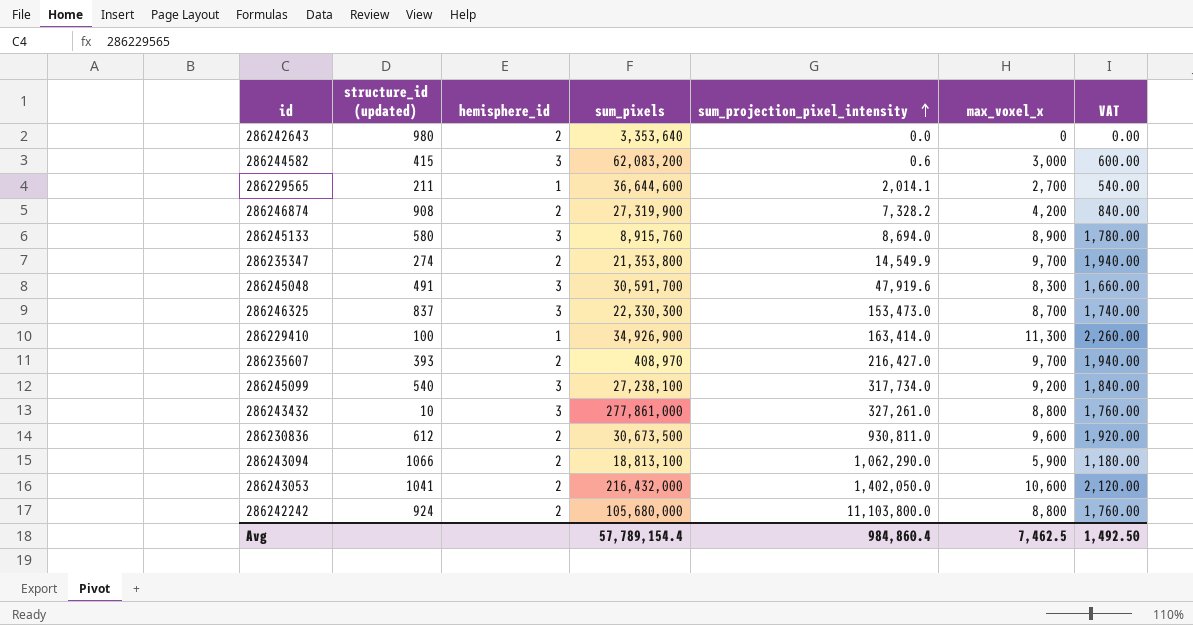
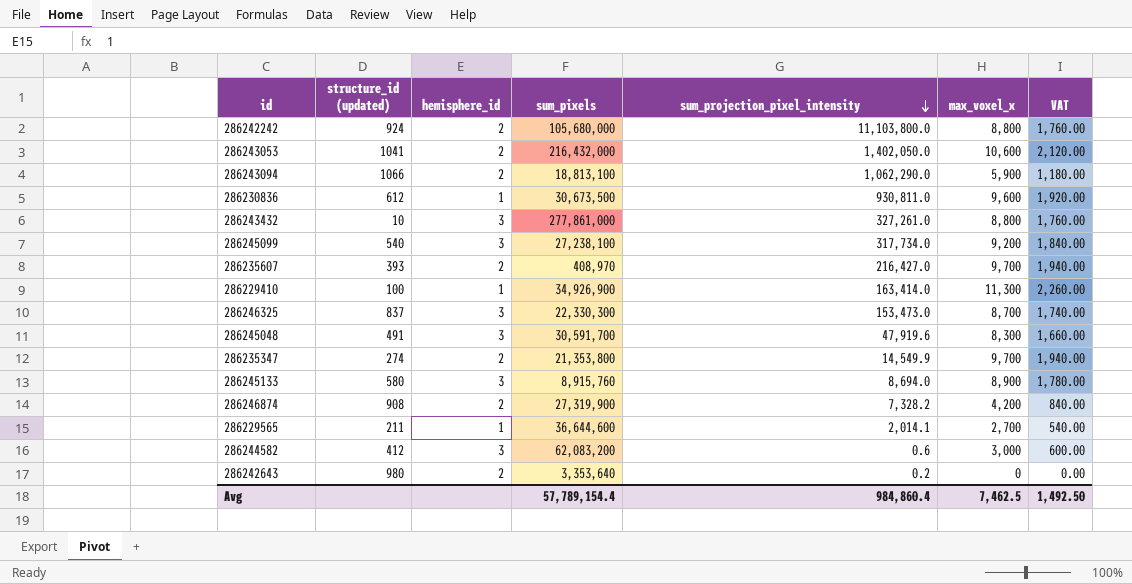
row order: sum_projection_pixel_intensity ascending -> sum_projection_pixel_intensity descending
286230836 | hemisphere_id: 2 -> 1
286244582 | structure_id (updated): 415 -> 412
286242643 | sum_projection_pixel_intensity: 0.0 -> 0.2

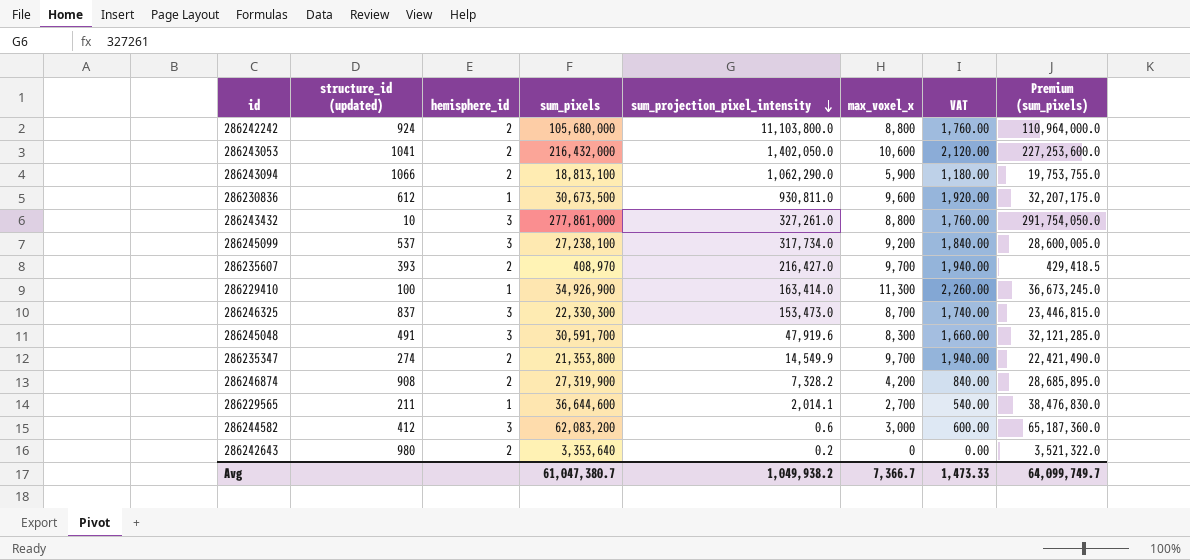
column Premium (sum_pixels) | formula: none -> [sum_pixels] * 1.05
row 286245133: 580 | 3 | 8,915,760 | 8,694.0 | 8,900 | 1,780.00 -> none
286245099 | structure_id (updated): 540 -> 537
Avg | sum_pixels: 57,789,154.4 -> 61,047,380.7
Avg | sum_projection_pixel_intensity: 984,860.4 -> 1,049,938.2
Avg | max_voxel_x: 7,462.5 -> 7,366.7
Avg | VAT: 1,492.50 -> 1,473.33

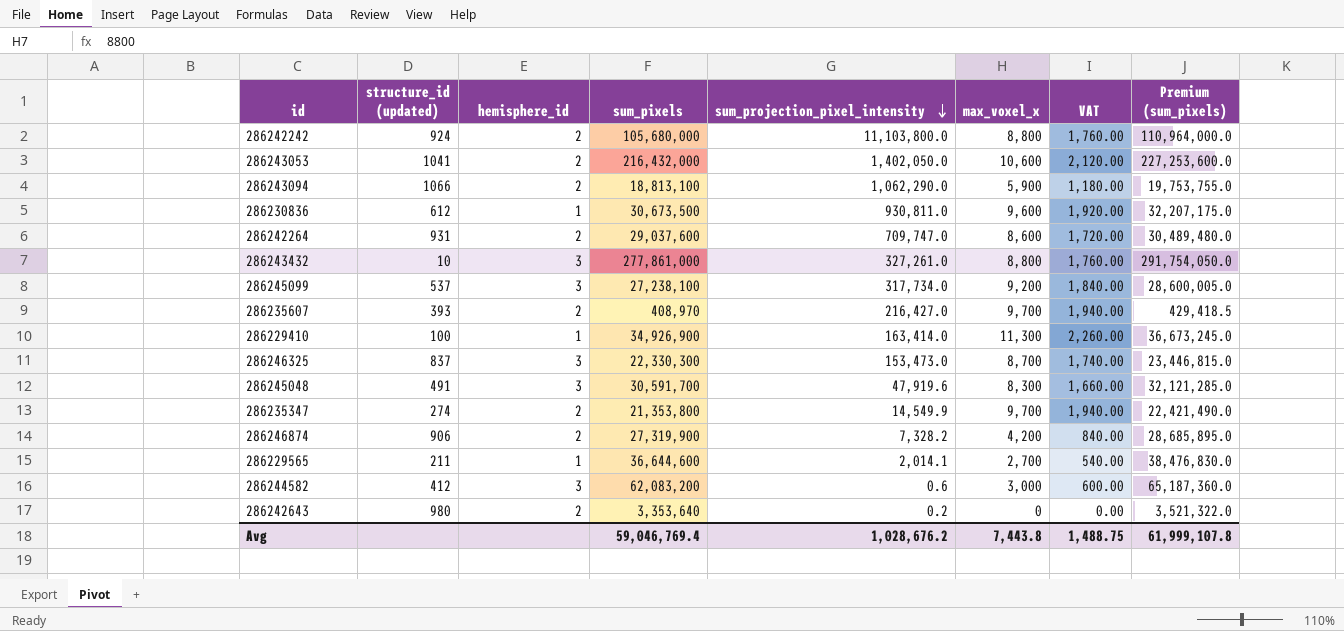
row 286242264: none -> 931 | 2 | 29,037,600 | 709,747.0 | 8,600 | 1,720.00 | 30,489,480.0
286246874 | structure_id (updated): 908 -> 906
Avg | sum_pixels: 61,047,380.7 -> 59,046,769.4
Avg | sum_projection_pixel_intensity: 1,049,938.2 -> 1,028,676.2
Avg | max_voxel_x: 7,366.7 -> 7,443.8
Avg | VAT: 1,473.33 -> 1,488.75
Avg | Premium (sum_pixels): 64,099,749.7 -> 61,999,107.8

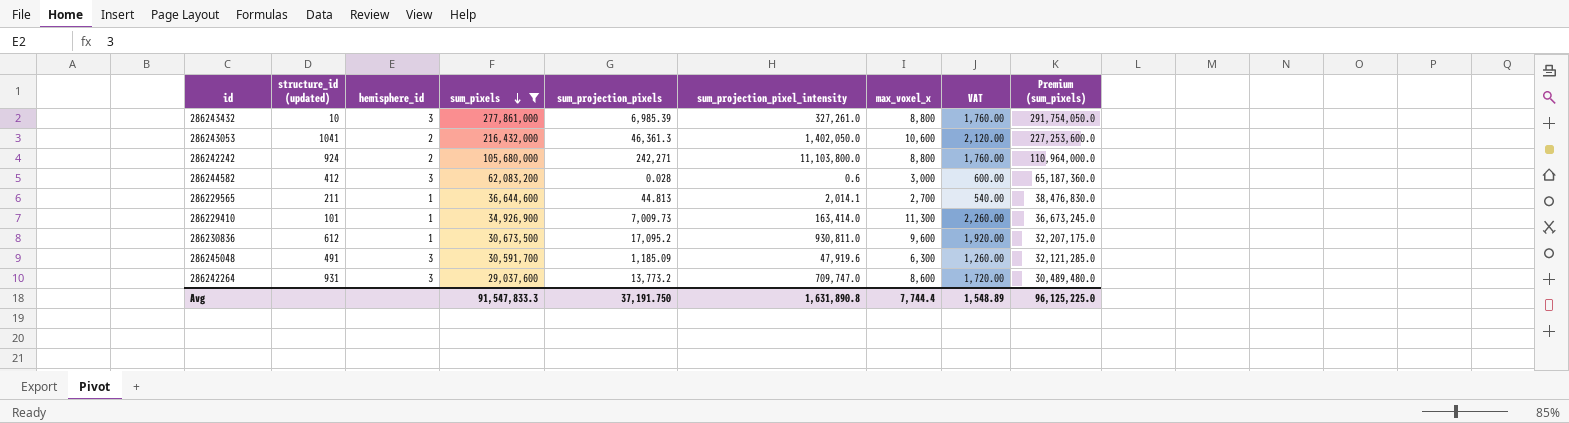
filter: none -> sum_pixels >= 29,037,600
row order: sum_projection_pixel_intensity descending -> sum_pixels descending
column sum_projection_pixels | position: none -> 5
286229410 | structure_id (updated): 100 -> 101
286245048 | max_voxel_x: 8,300 -> 6,300
286245048 | VAT: 1,660.00 -> 1,260.00
286242264 | hemisphere_id: 2 -> 3
Avg | sum_pixels: 59,046,769.4 -> 91,547,833.3
Avg | sum_projection_pixel_intensity: 1,028,676.2 -> 1,631,890.8
Avg | max_voxel_x: 7,443.8 -> 7,744.4
Avg | VAT: 1,488.75 -> 1,548.89
Avg | Premium (sum_pixels): 61,999,107.8 -> 96,125,225.0

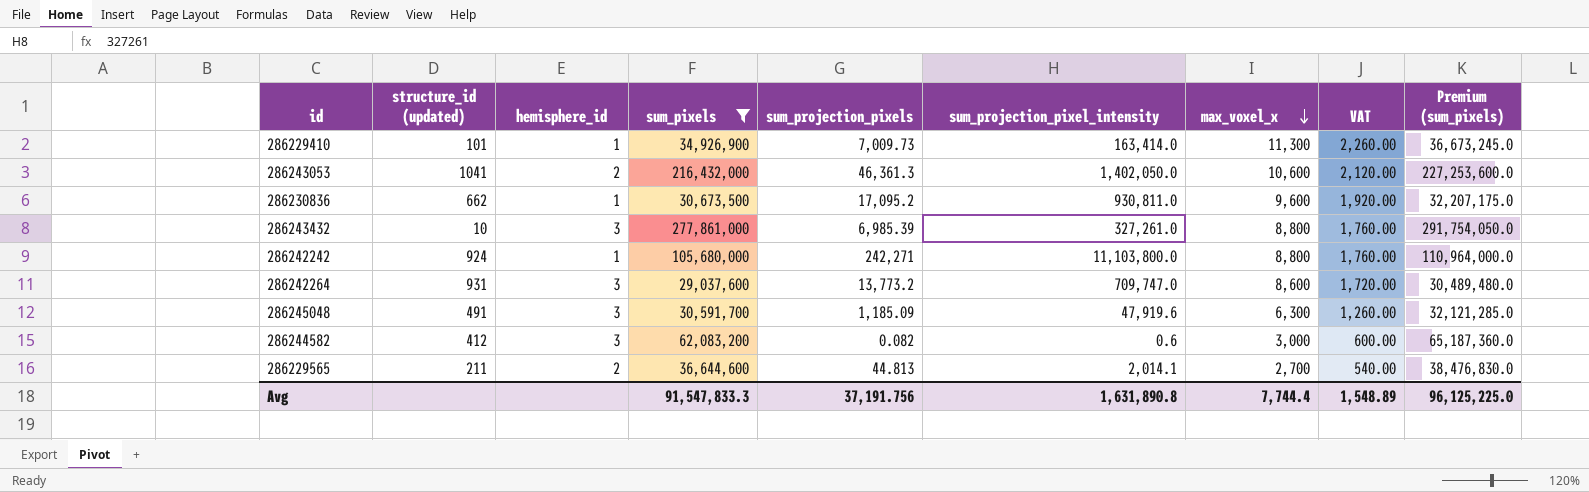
row order: sum_pixels descending -> max_voxel_x descending
286230836 | structure_id (updated): 612 -> 662
286242242 | hemisphere_id: 2 -> 1
286244582 | sum_projection_pixels: 0.028 -> 0.082
286229565 | hemisphere_id: 1 -> 2
Avg | sum_projection_pixels: 37,191.750 -> 37,191.756

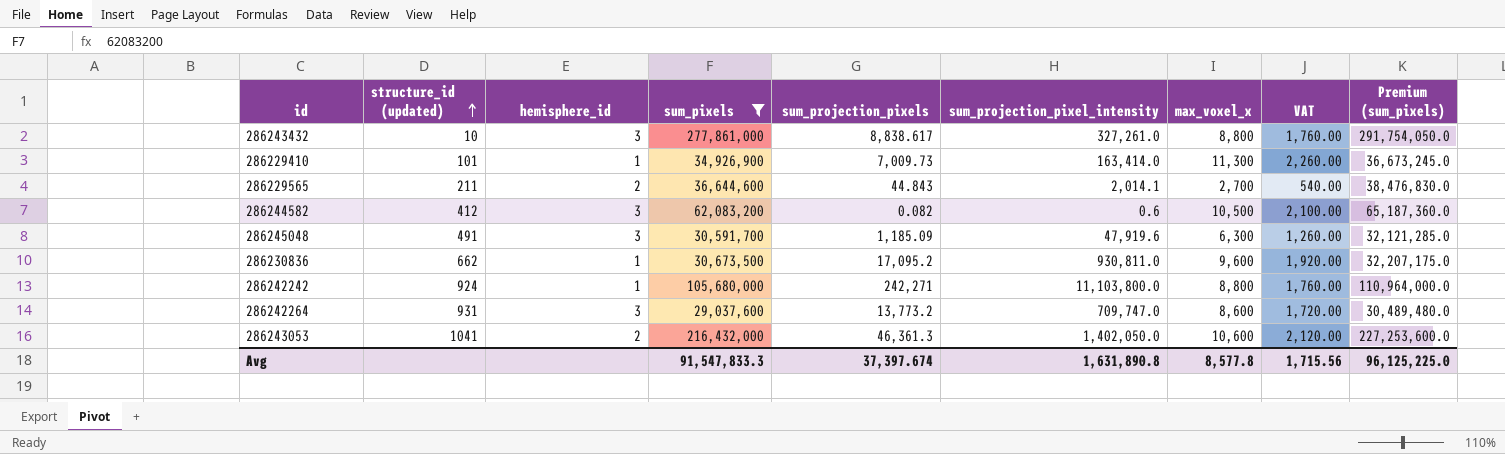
row order: max_voxel_x descending -> structure_id (updated) ascending
286243432 | sum_projection_pixels: 6,985.39 -> 8,838.617
286229565 | sum_projection_pixels: 44.813 -> 44.843
286244582 | max_voxel_x: 3,000 -> 10,500
286244582 | VAT: 600.00 -> 2,100.00
Avg | sum_projection_pixels: 37,191.756 -> 37,397.674
Avg | max_voxel_x: 7,744.4 -> 8,577.8
Avg | VAT: 1,548.89 -> 1,715.56

